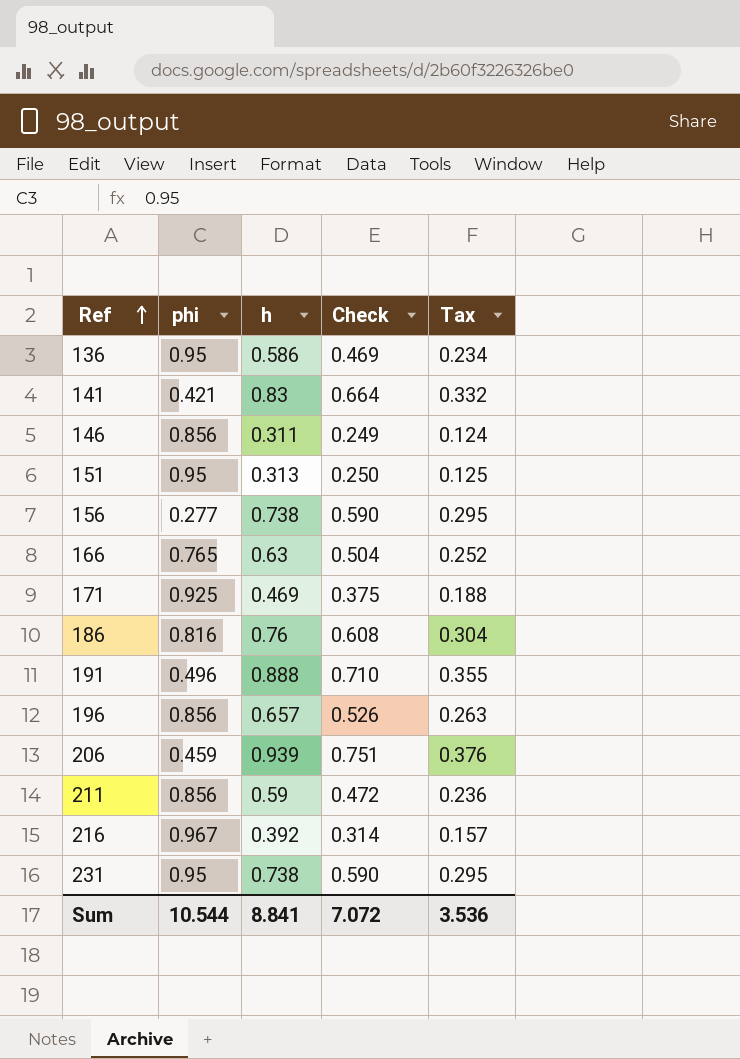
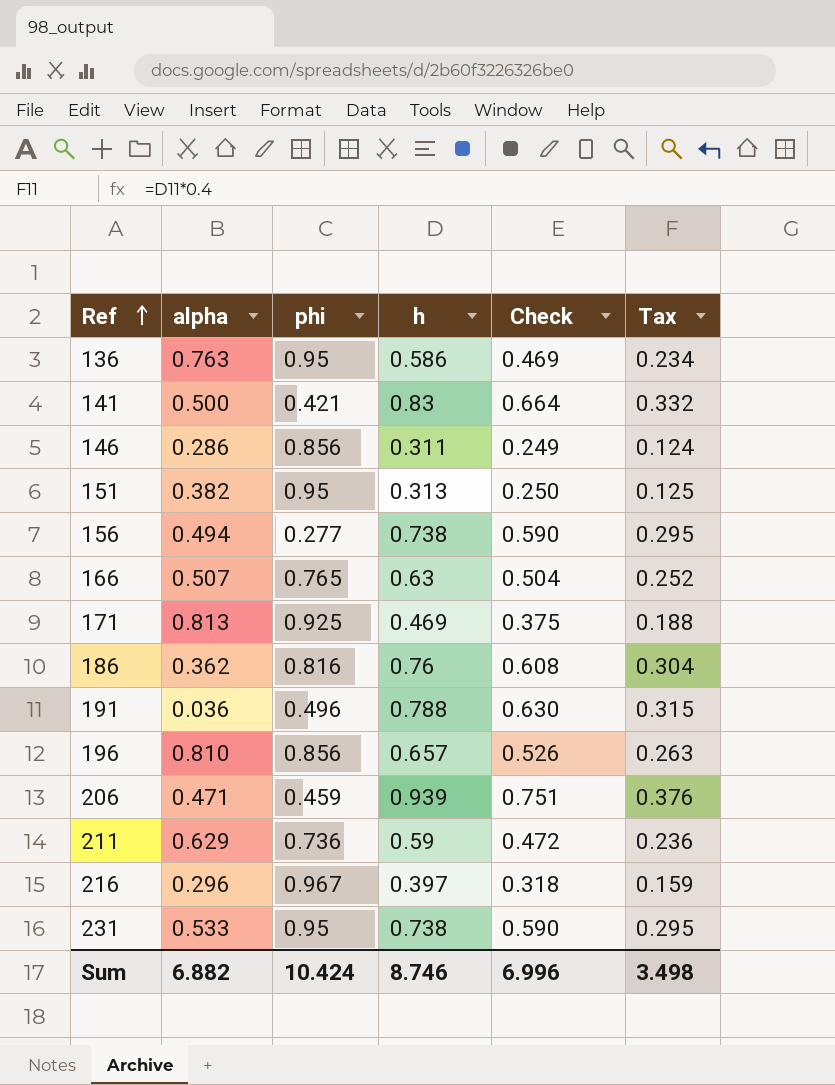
column alpha | position: none -> 2
191 | h: 0.888 -> 0.788
191 | Check: 0.710 -> 0.630
191 | Tax: 0.355 -> 0.315
211 | phi: 0.856 -> 0.736
216 | h: 0.392 -> 0.397
216 | Check: 0.314 -> 0.318
216 | Tax: 0.157 -> 0.159
Sum | phi: 10.544 -> 10.424
Sum | h: 8.841 -> 8.746
Sum | Check: 7.072 -> 6.996
Sum | Tax: 3.536 -> 3.498

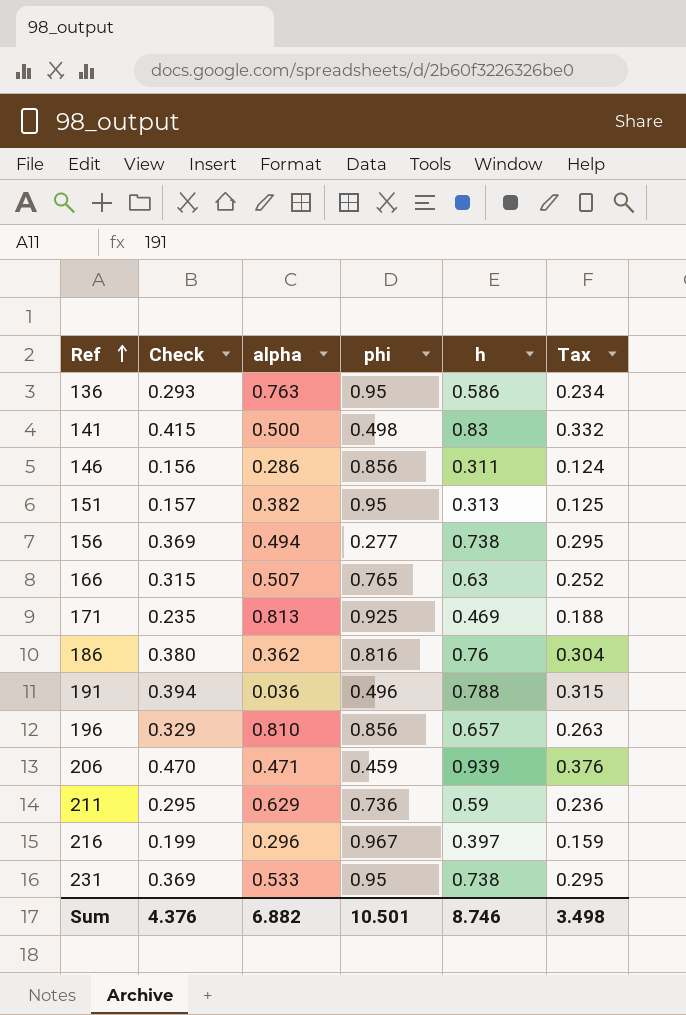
column Check | formula: [h] * 0.8 -> [h] * 0.5
column Check | position: 5 -> 2
141 | phi: 0.421 -> 0.498
Sum | Check: 6.996 -> 4.376
Sum | phi: 10.424 -> 10.501

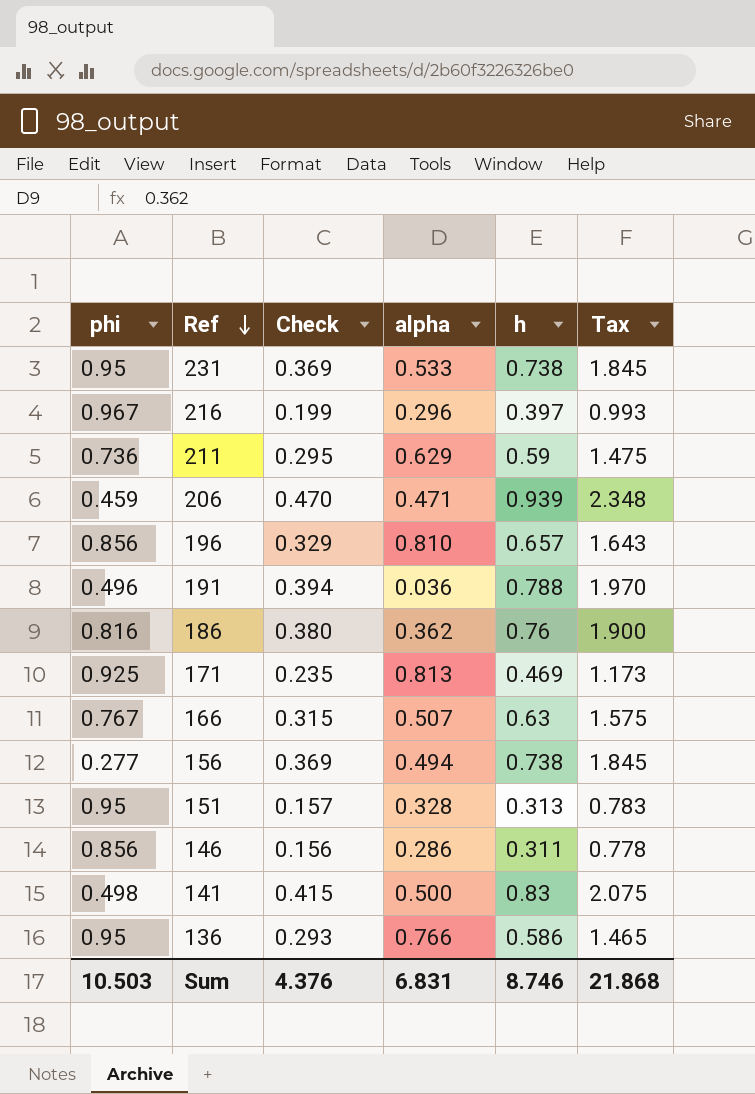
row order: Ref ascending -> Ref descending
column phi | position: 4 -> 1
column Tax | formula: [h] * 0.4 -> [h] * 2.5
166 | phi: 0.765 -> 0.767
151 | alpha: 0.382 -> 0.328
136 | alpha: 0.763 -> 0.766
Sum | phi: 10.501 -> 10.503
Sum | alpha: 6.882 -> 6.831
Sum | Tax: 3.498 -> 21.868

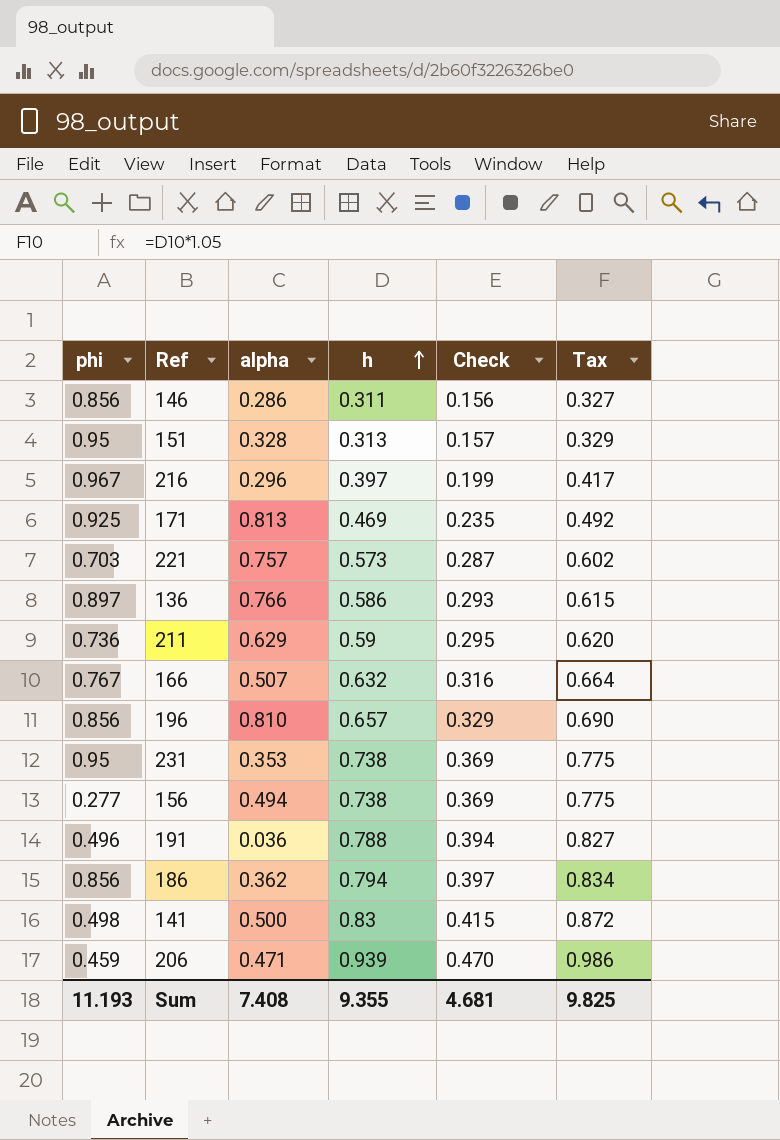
row order: Ref descending -> h ascending
column Check | position: 3 -> 5
column Tax | formula: [h] * 2.5 -> [h] * 1.05
row 221: none -> 0.703 | 0.757 | 0.573 | 0.287 | 0.602
136 | phi: 0.95 -> 0.897
166 | h: 0.63 -> 0.632
166 | Check: 0.315 -> 0.316
231 | alpha: 0.533 -> 0.353
186 | phi: 0.816 -> 0.856
186 | h: 0.76 -> 0.794
186 | Check: 0.380 -> 0.397
Sum | phi: 10.503 -> 11.193
Sum | alpha: 6.831 -> 7.408
Sum | h: 8.746 -> 9.355
Sum | Check: 4.376 -> 4.681
Sum | Tax: 21.868 -> 9.825

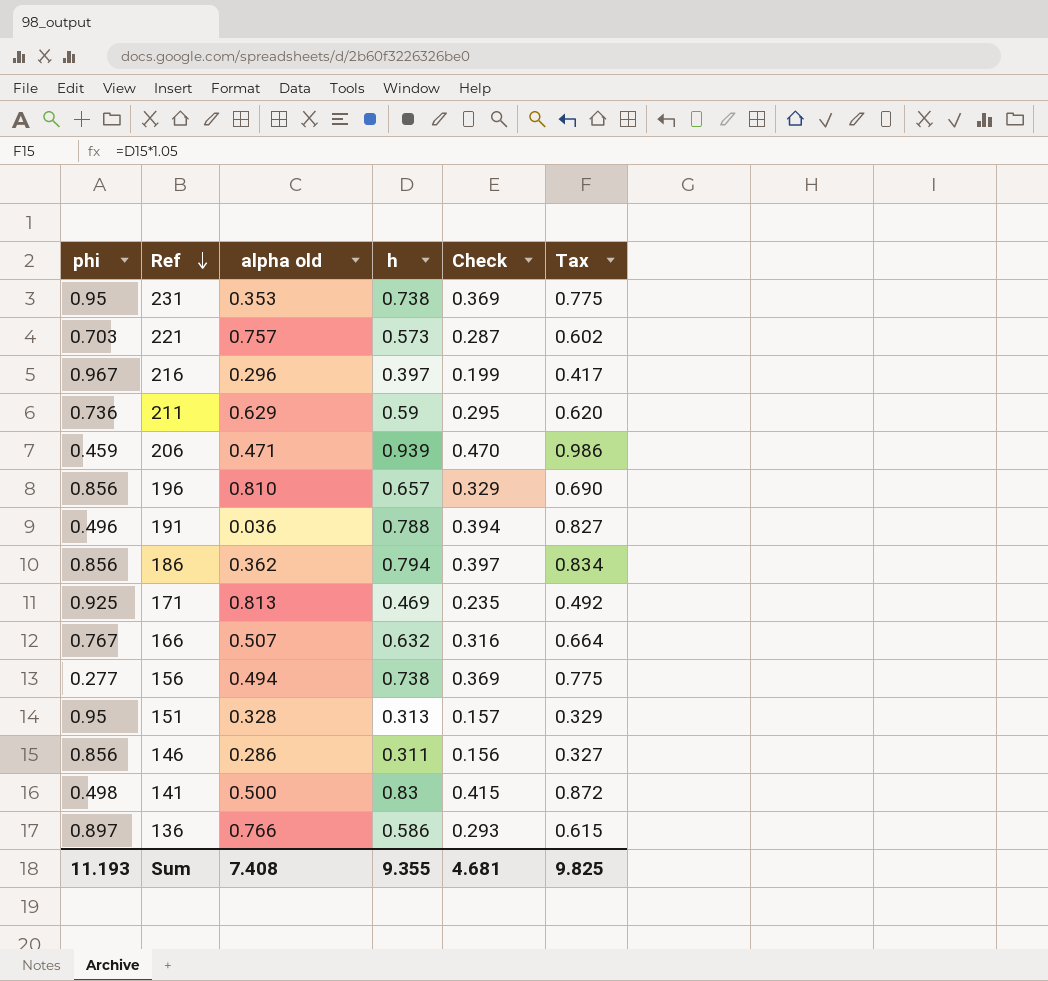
row order: h ascending -> Ref descending
column name: alpha -> alpha old

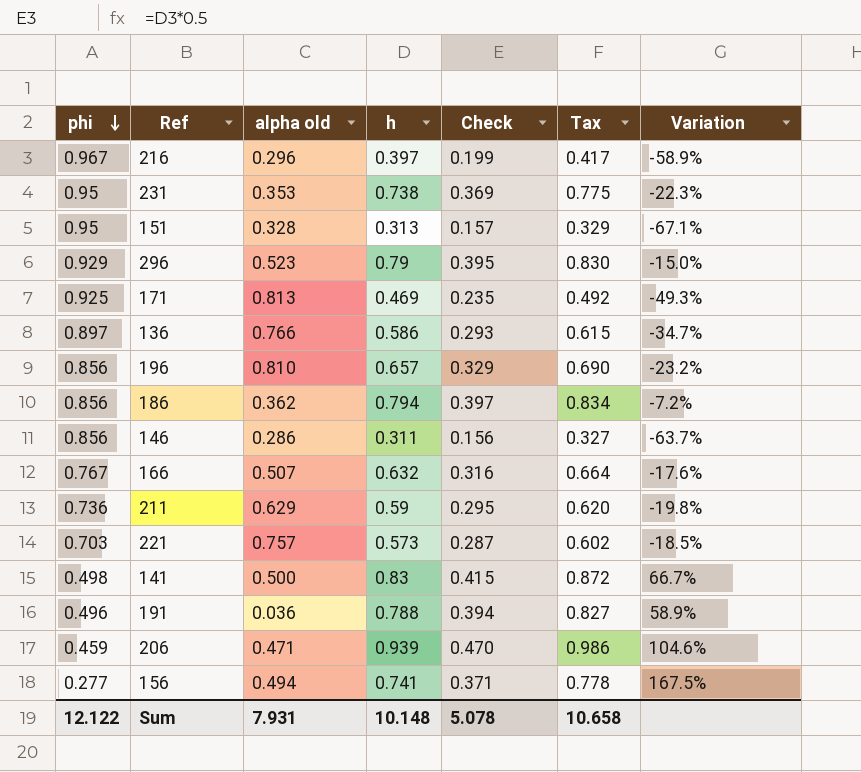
row order: Ref descending -> phi descending
column Variation | formula: none -> ([h] - [phi]) / [phi]
row 296: none -> 0.929 | 0.523 | 0.79 | 0.395 | 0.830 | -15.0%
156 | h: 0.738 -> 0.741
156 | Check: 0.369 -> 0.371
156 | Tax: 0.775 -> 0.778
Sum | phi: 11.193 -> 12.122
Sum | alpha old: 7.408 -> 7.931
Sum | h: 9.355 -> 10.148
Sum | Check: 4.681 -> 5.078
Sum | Tax: 9.825 -> 10.658

